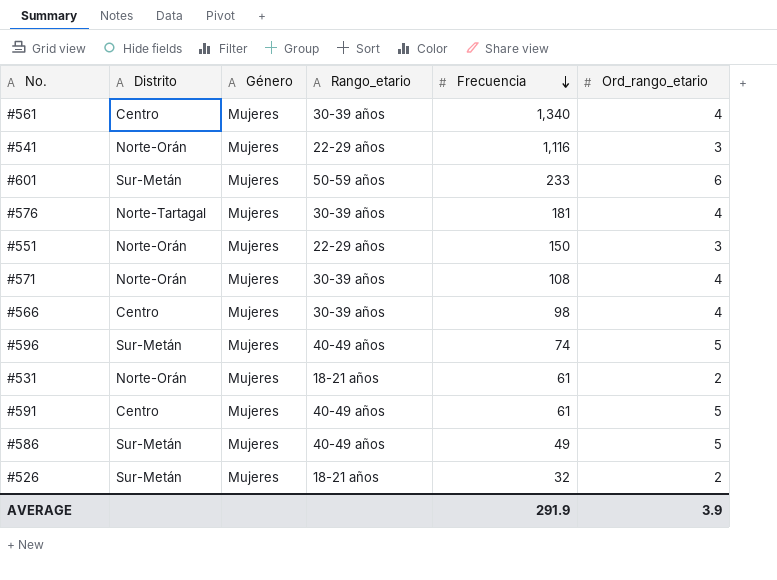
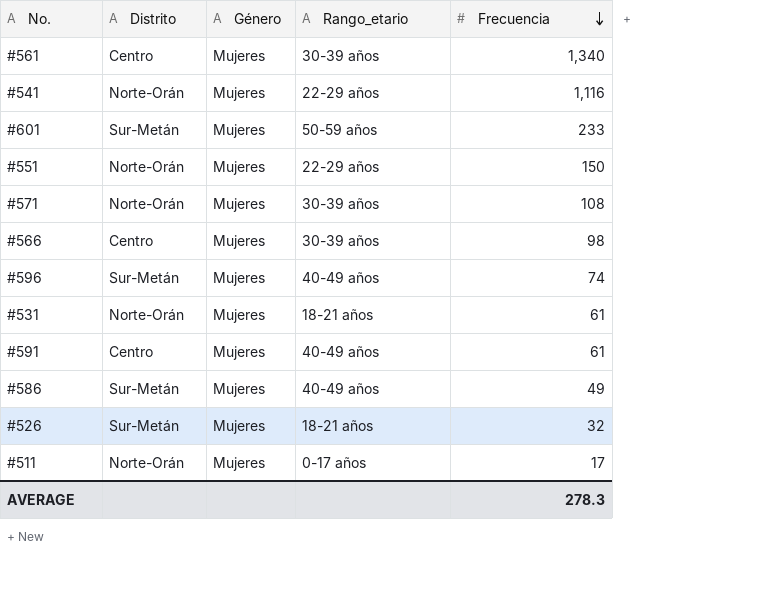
column Ord_rango_etario | position: 6 -> none
row #576: Norte-Tartagal | Mujeres | 30-39 años | 181 | 4 -> none
row #511: none -> Norte-Orán | Mujeres | 0-17 años | 17
AVERAGE | Frecuencia: 291.9 -> 278.3

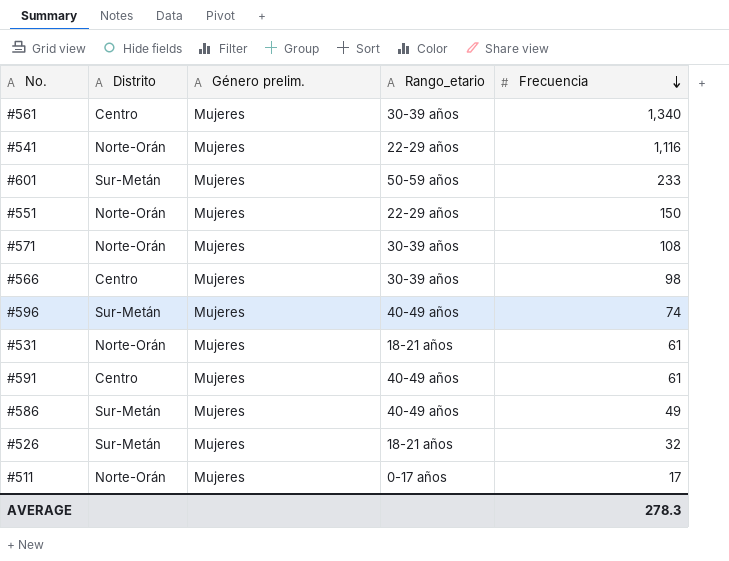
column name: Género -> Género prelim.

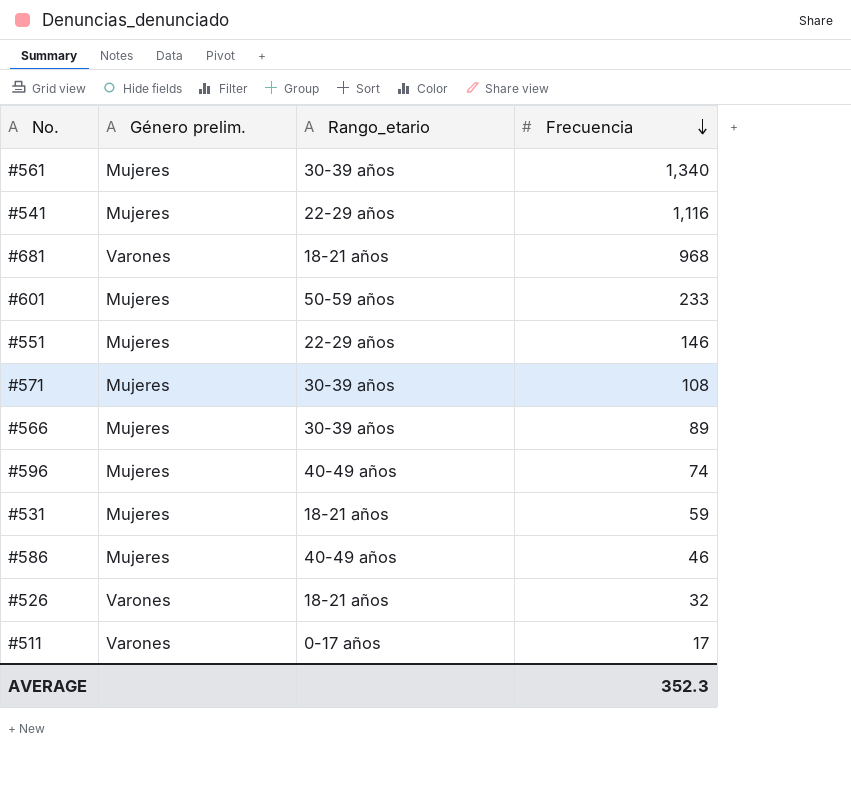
column Distrito | position: 2 -> none
row #591: Centro | Mujeres | 40-49 años | 61 -> none
row #681: none -> Varones | 18-21 años | 968
#551 | Frecuencia: 150 -> 146
#566 | Frecuencia: 98 -> 89
#531 | Frecuencia: 61 -> 59
#586 | Frecuencia: 49 -> 46
#526 | Género prelim.: Mujeres -> Varones
#511 | Género prelim.: Mujeres -> Varones
AVERAGE | Frecuencia: 278.3 -> 352.3

